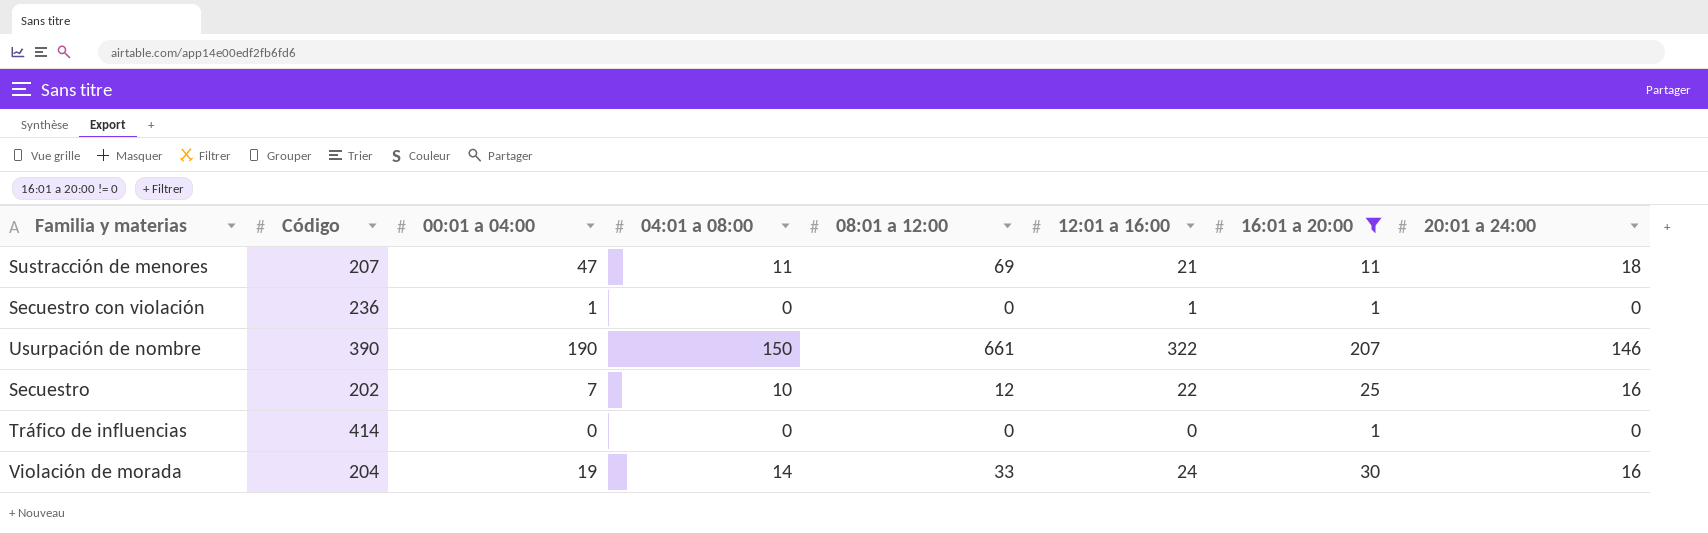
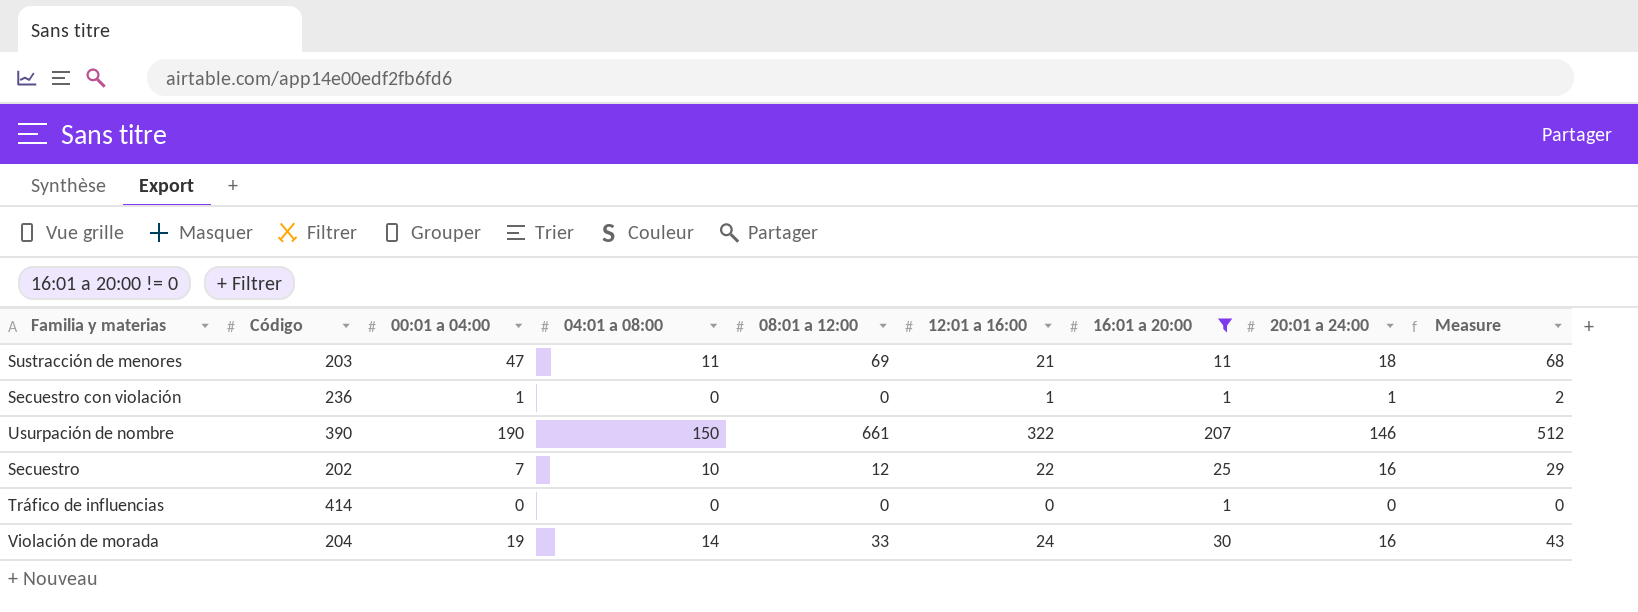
column Measure | formula: none -> [00:01 a 04:00] + [12:01 a 16:00]
Sustracción de menores | Código: 207 -> 203
Secuestro con violación | 20:01 a 24:00: 0 -> 1

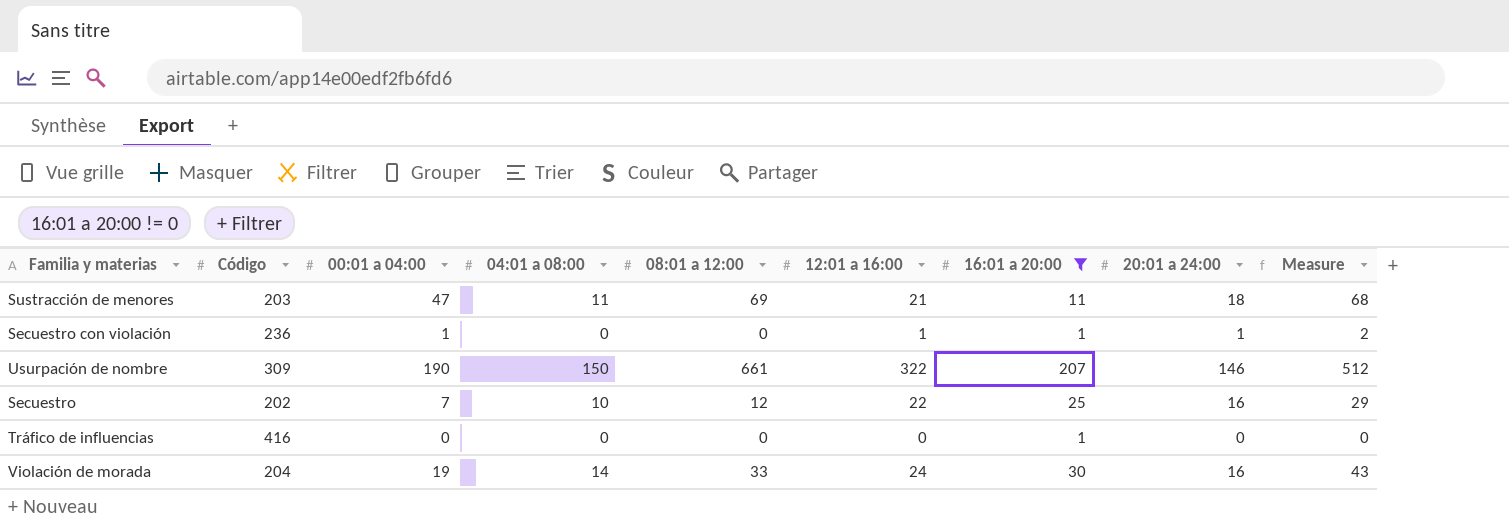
Usurpación de nombre | Código: 390 -> 309
Tráfico de influencias | Código: 414 -> 416

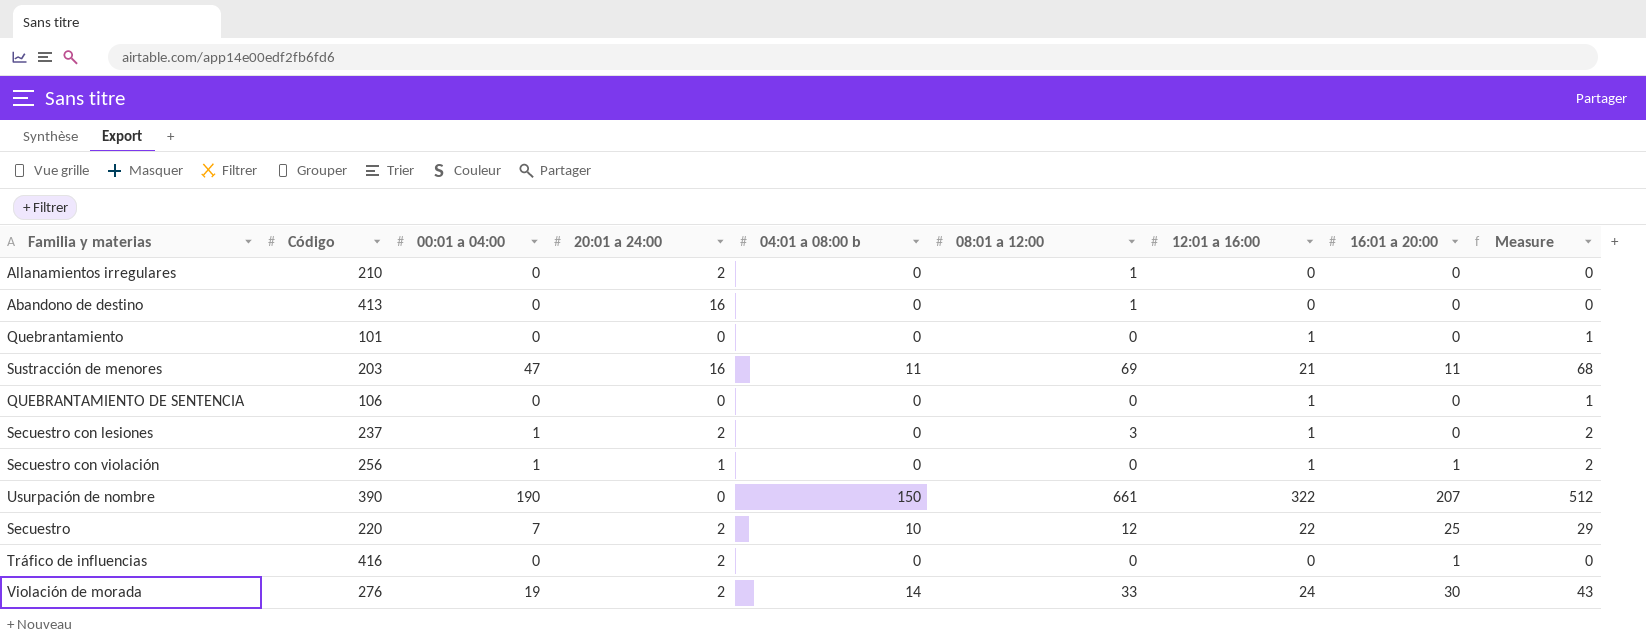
filter: 16:01 a 20:00 != 0 -> none
column 20:01 a 24:00 | position: 8 -> 4
column name: 04:01 a 08:00 -> 04:01 a 08:00 b
Sustracción de menores | 20:01 a 24:00: 18 -> 16
Secuestro con violación | Código: 236 -> 256
Usurpación de nombre | Código: 309 -> 390
Usurpación de nombre | 20:01 a 24:00: 146 -> 0
Secuestro | Código: 202 -> 220
Secuestro | 20:01 a 24:00: 16 -> 2
Tráfico de influencias | 20:01 a 24:00: 0 -> 2
Violación de morada | Código: 204 -> 276
Violación de morada | 20:01 a 24:00: 16 -> 2

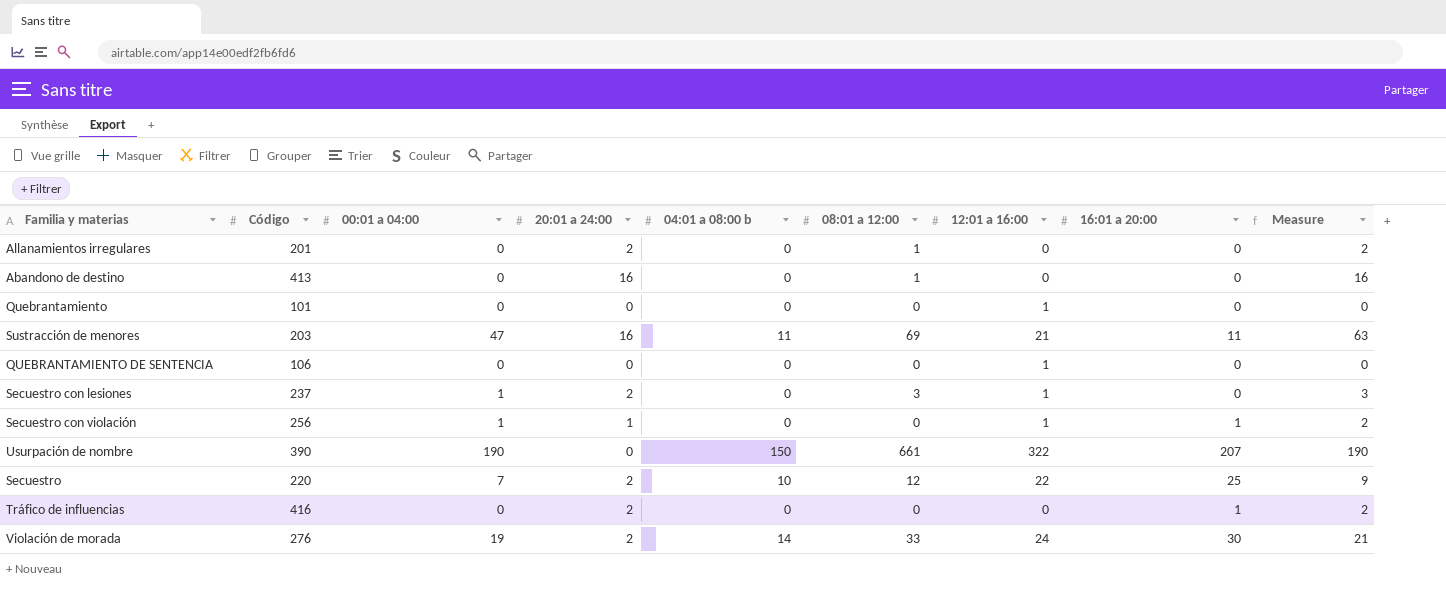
column Measure | formula: [00:01 a 04:00] + [12:01 a 16:00] -> [00:01 a 04:00] + [20:01 a 24:00]
Allanamientos irregulares | Código: 210 -> 201

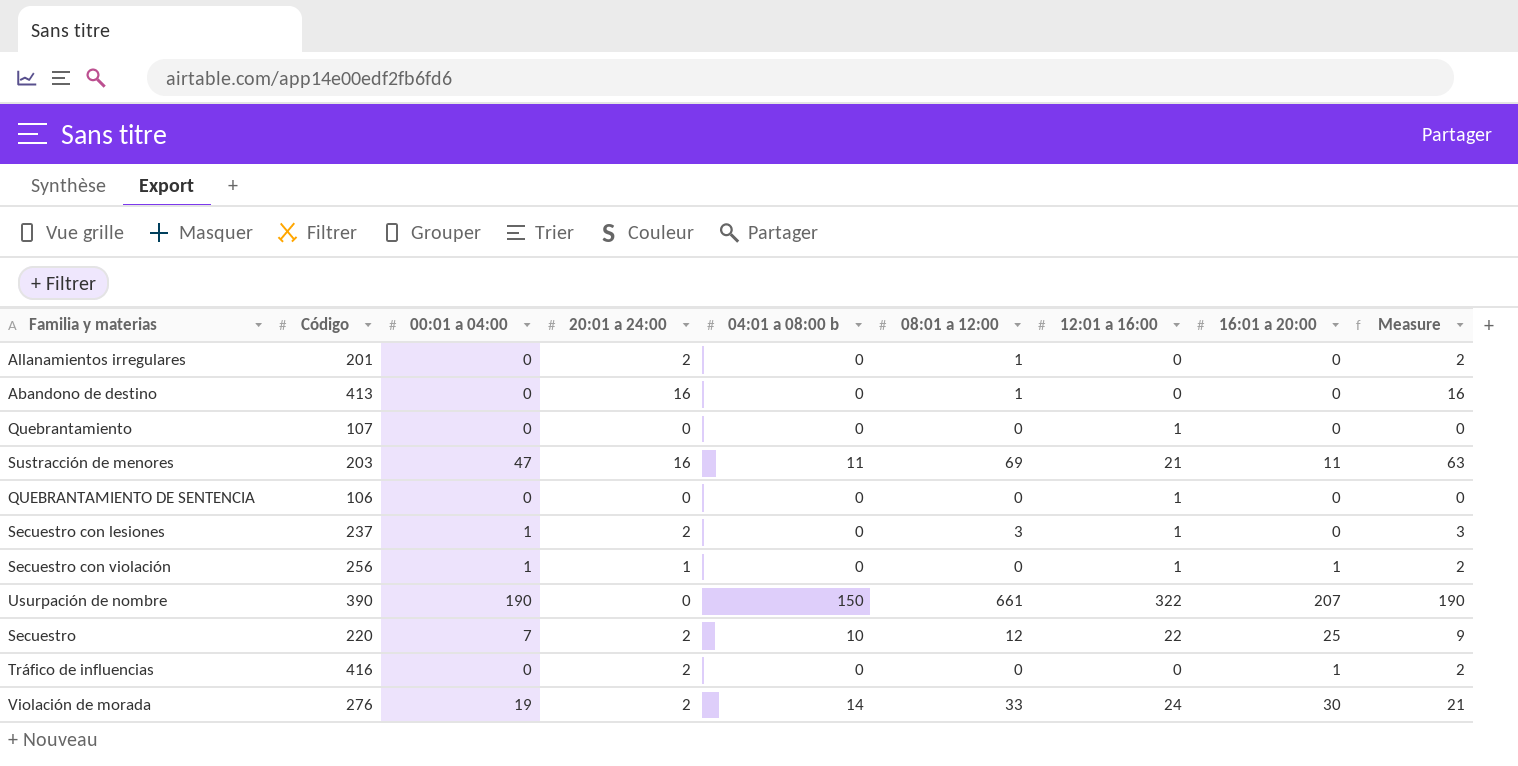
Quebrantamiento | Código: 101 -> 107

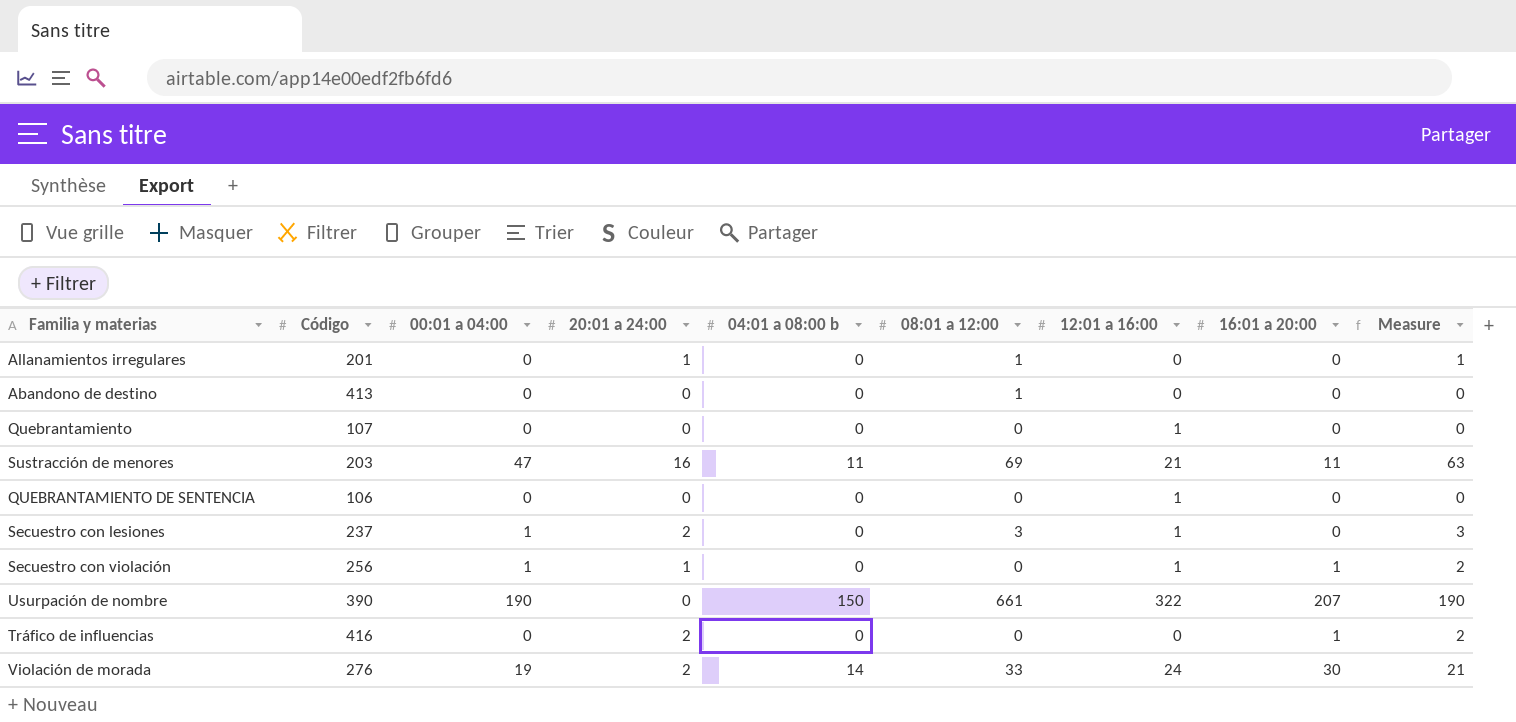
row Secuestro: 220 | 7 | 2 | 10 | 12 | 22 | 25 | 9 -> none
Allanamientos irregulares | 20:01 a 24:00: 2 -> 1
Allanamientos irregulares | Measure: 2 -> 1
Abandono de destino | 20:01 a 24:00: 16 -> 0
Abandono de destino | Measure: 16 -> 0

